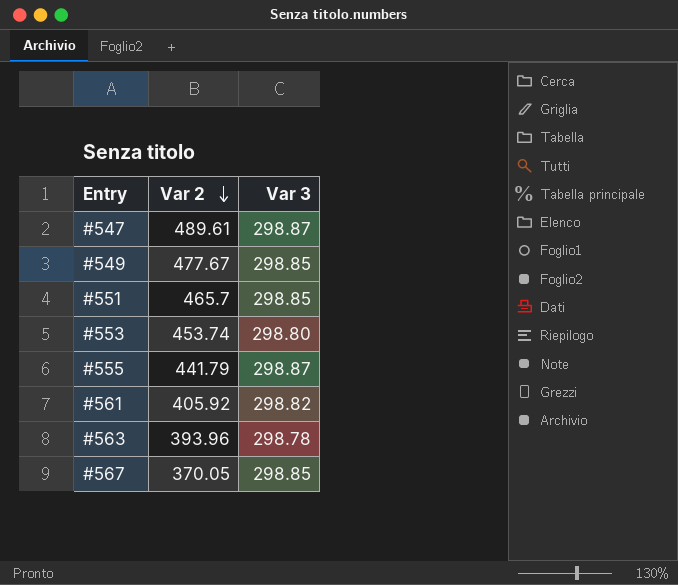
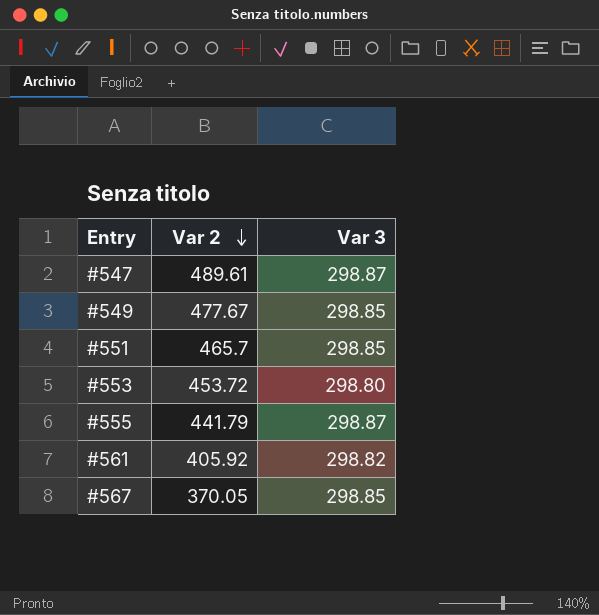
row #563: 393.96 | 298.78 -> none
#553 | Var 2: 453.74 -> 453.72

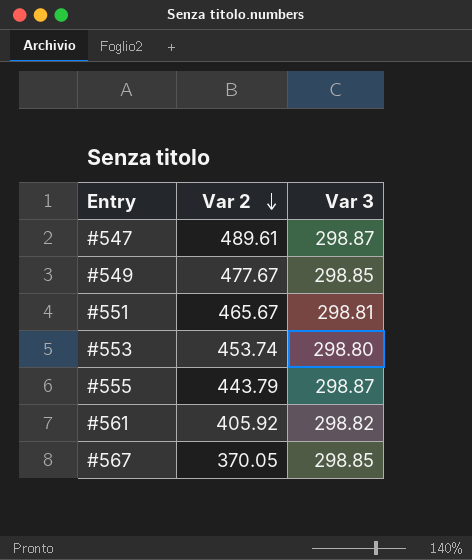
#551 | Var 2: 465.7 -> 465.67
#551 | Var 3: 298.85 -> 298.81
#553 | Var 2: 453.72 -> 453.74
#555 | Var 2: 441.79 -> 443.79

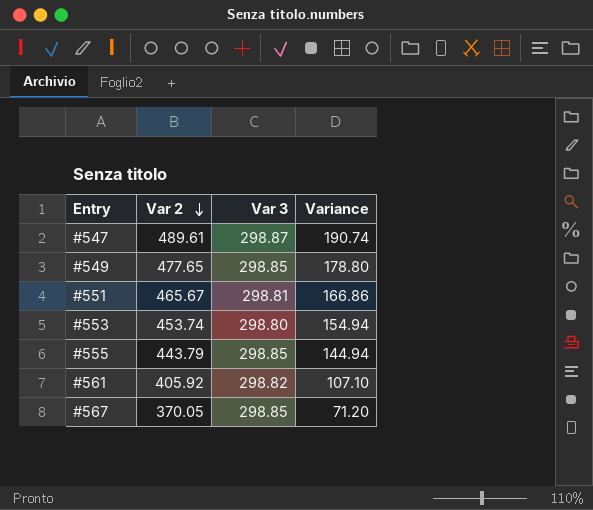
column Variance | formula: none -> [Var 2] - [Var 3]
#549 | Var 2: 477.67 -> 477.65
#555 | Var 3: 298.87 -> 298.85

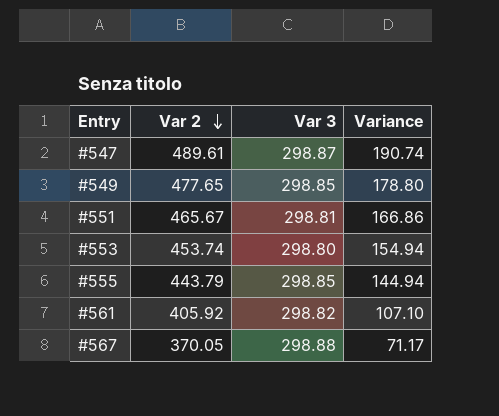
#567 | Var 3: 298.85 -> 298.88
#567 | Variance: 71.20 -> 71.17

